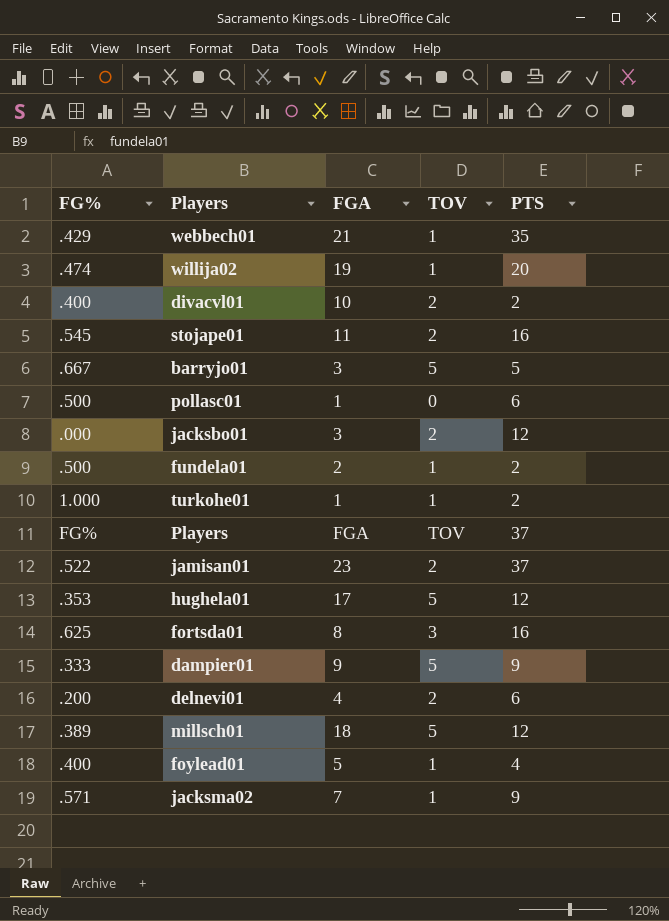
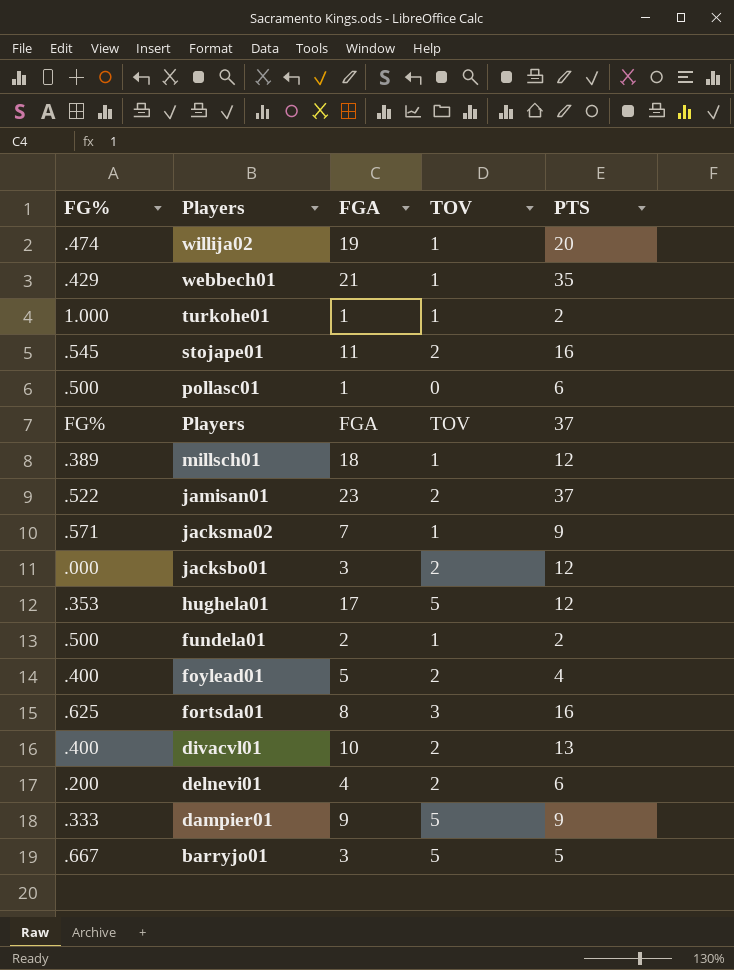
row order: none -> Players descending
millsch01 | TOV: 5 -> 1
foylead01 | TOV: 1 -> 2
divacvl01 | PTS: 2 -> 13

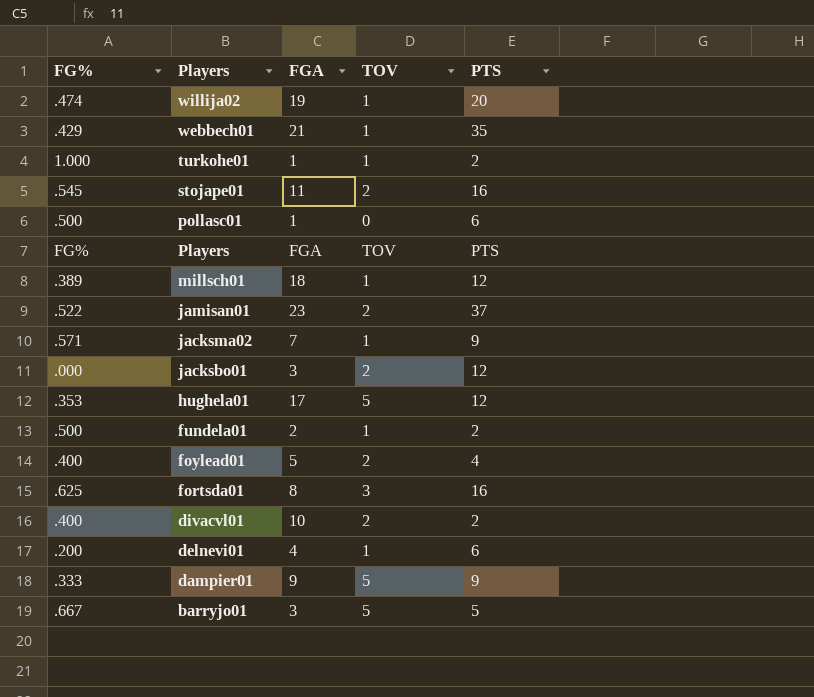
Players | PTS: 37 -> PTS
divacvl01 | PTS: 13 -> 2
delnevi01 | TOV: 2 -> 1

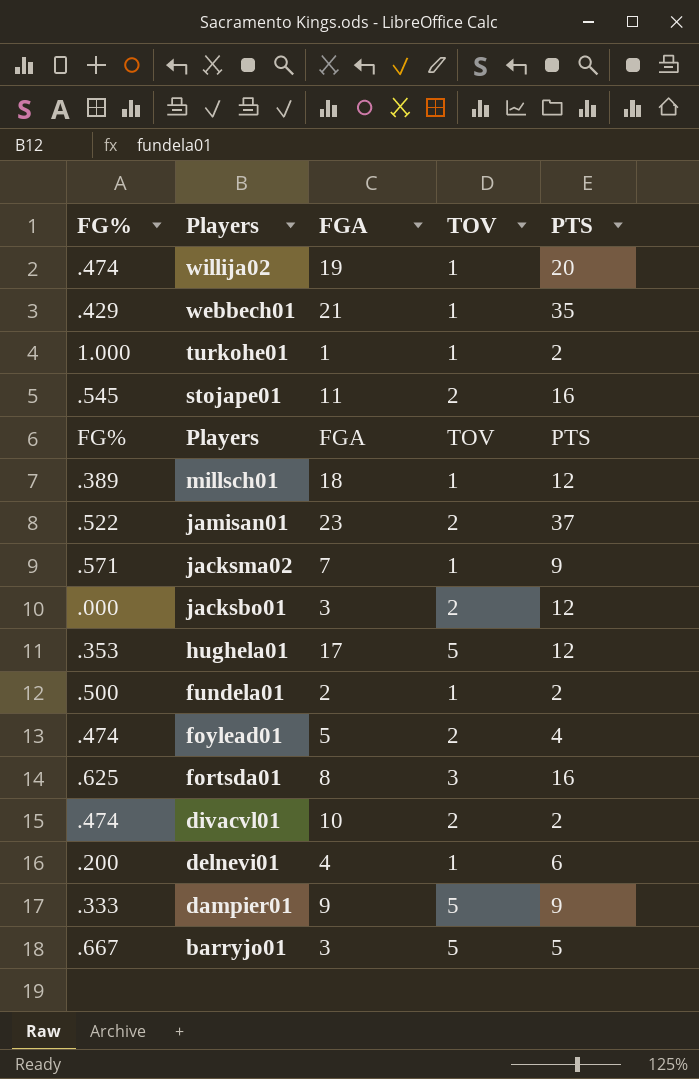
row pollasc01: .500 | 1 | 0 | 6 -> none
foylead01 | FG%: .400 -> .474
divacvl01 | FG%: .400 -> .474

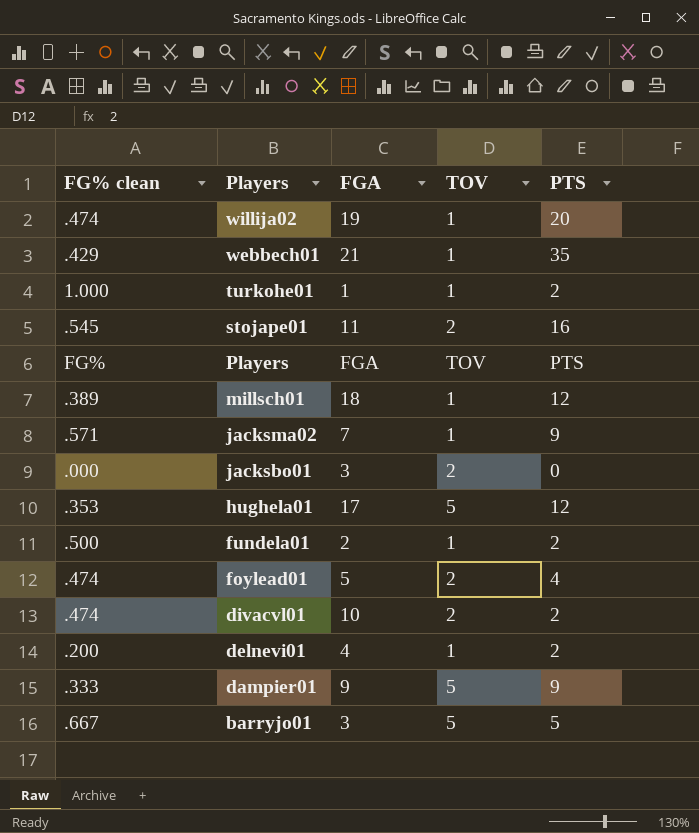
column name: FG% -> FG% clean
row jamisan01: .522 | 23 | 2 | 37 -> none
row fortsda01: .625 | 8 | 3 | 16 -> none
jacksbo01 | PTS: 12 -> 0
delnevi01 | PTS: 6 -> 2

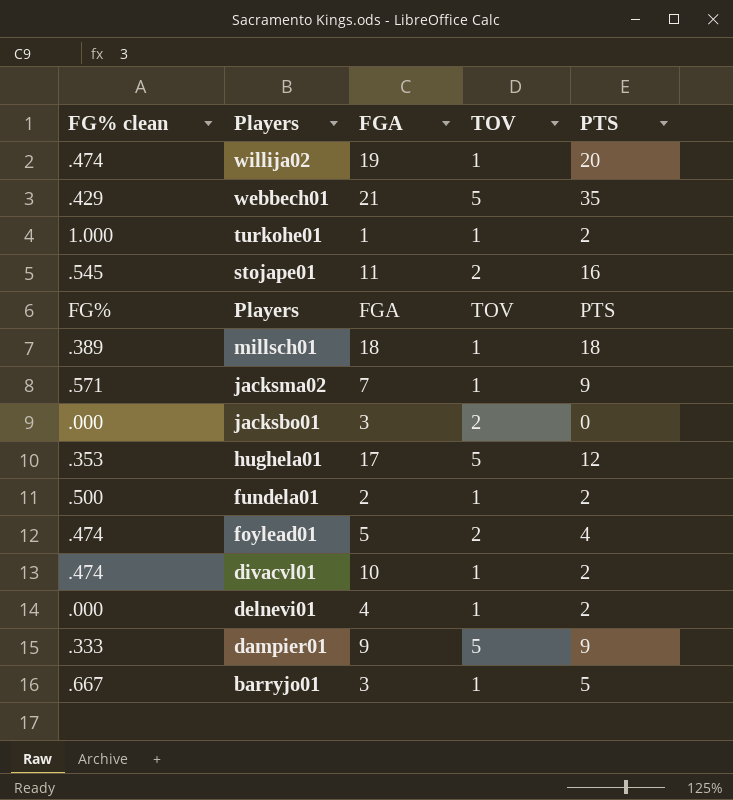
webbech01 | TOV: 1 -> 5
millsch01 | PTS: 12 -> 18
divacvl01 | TOV: 2 -> 1
delnevi01 | FG% clean: .200 -> .000
barryjo01 | TOV: 5 -> 1

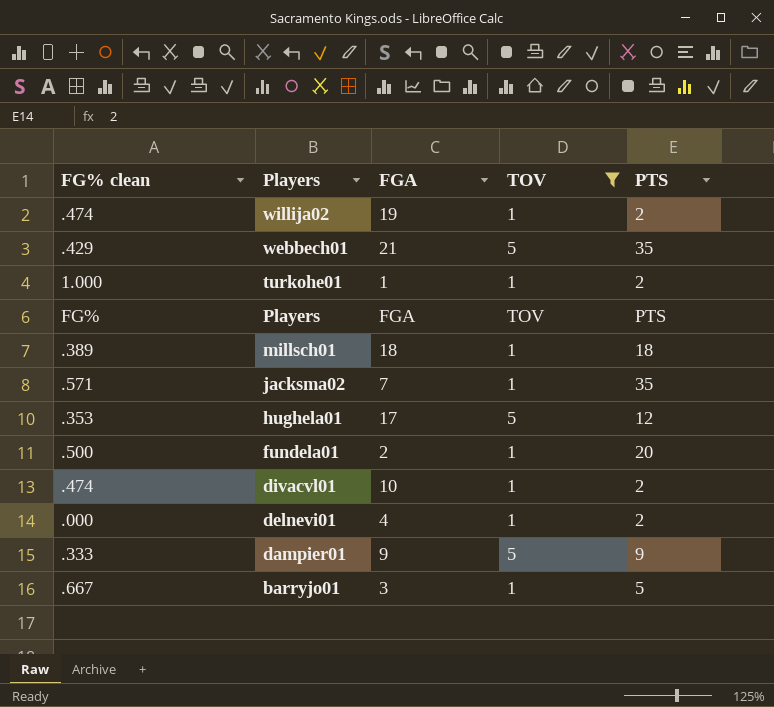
filter: none -> TOV != 2
willija02 | PTS: 20 -> 2
jacksma02 | PTS: 9 -> 35
fundela01 | PTS: 2 -> 20

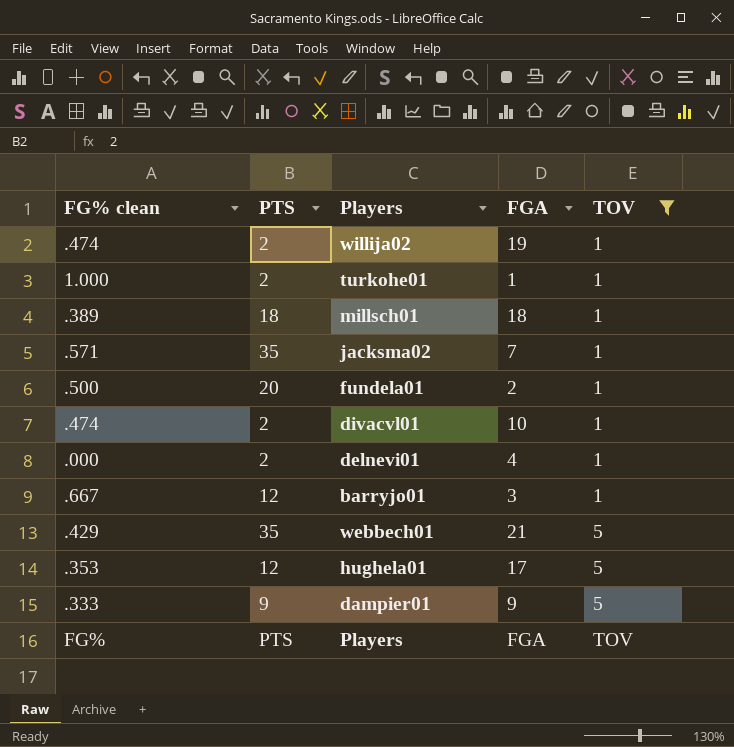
row order: Players descending -> TOV ascending
column PTS | position: 5 -> 2
barryjo01 | PTS: 5 -> 12

